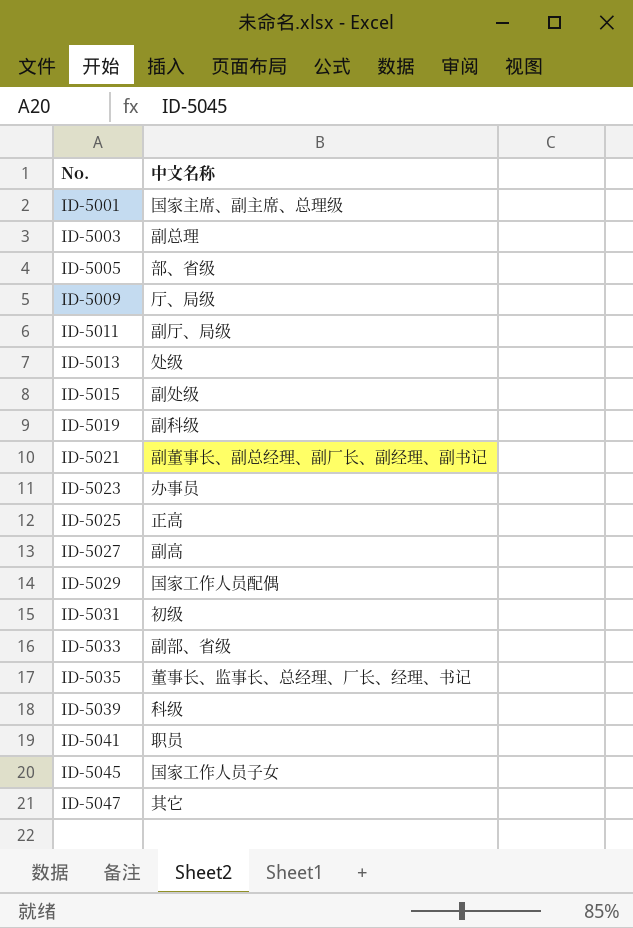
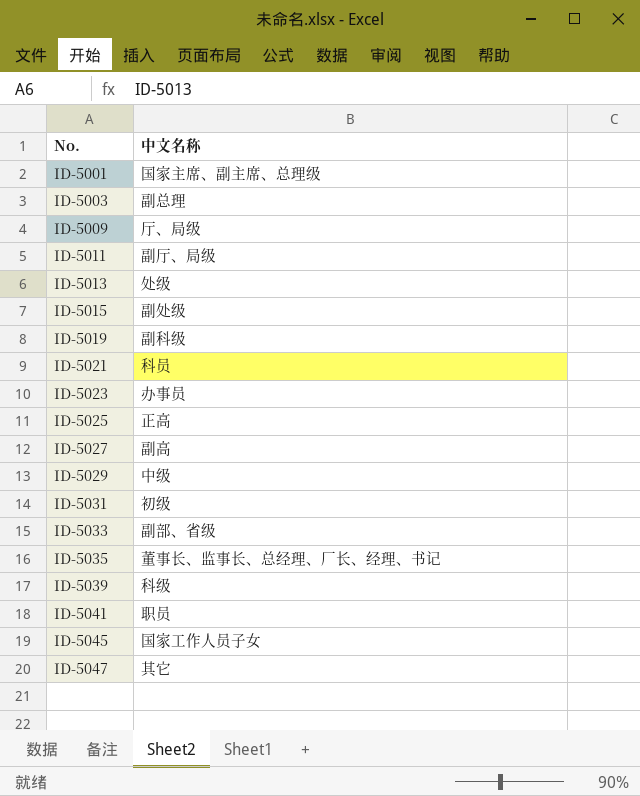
row ID-5005: 部、省级 -> none
ID-5021 | 中文名称: 副董事长、副总经理、副厂长、副经理、副书记 -> 科员
ID-5029 | 中文名称: 国家工作人员配偶 -> 中级

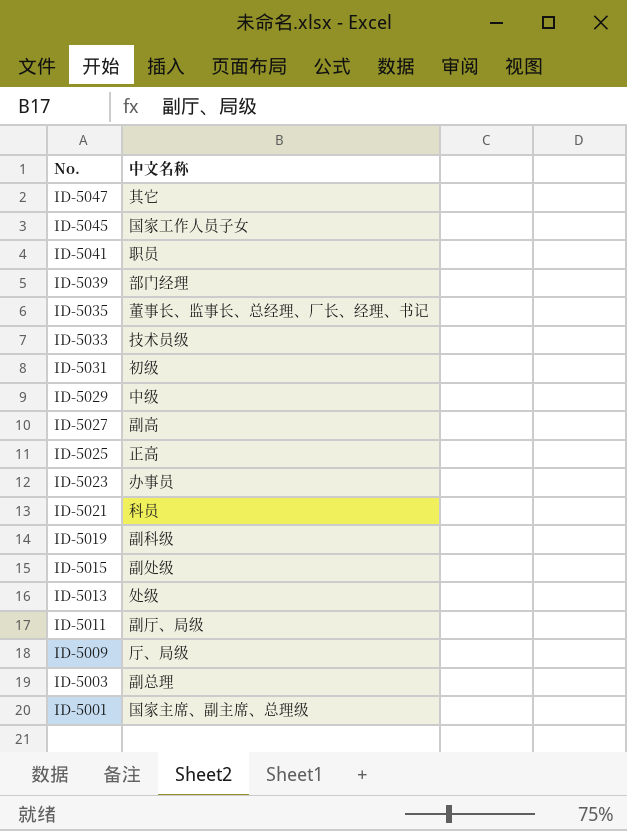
row order: No. ascending -> No. descending
ID-5039 | 中文名称: 科级 -> 部门经理
ID-5033 | 中文名称: 副部、省级 -> 技术员级

